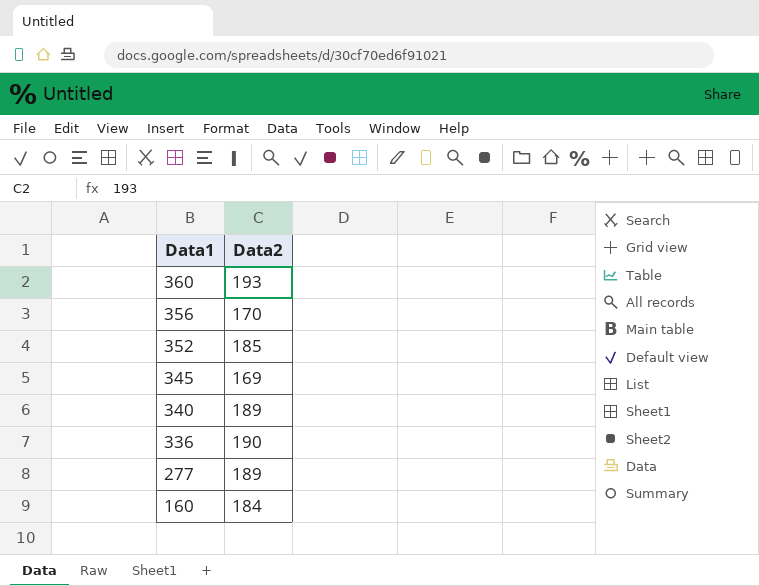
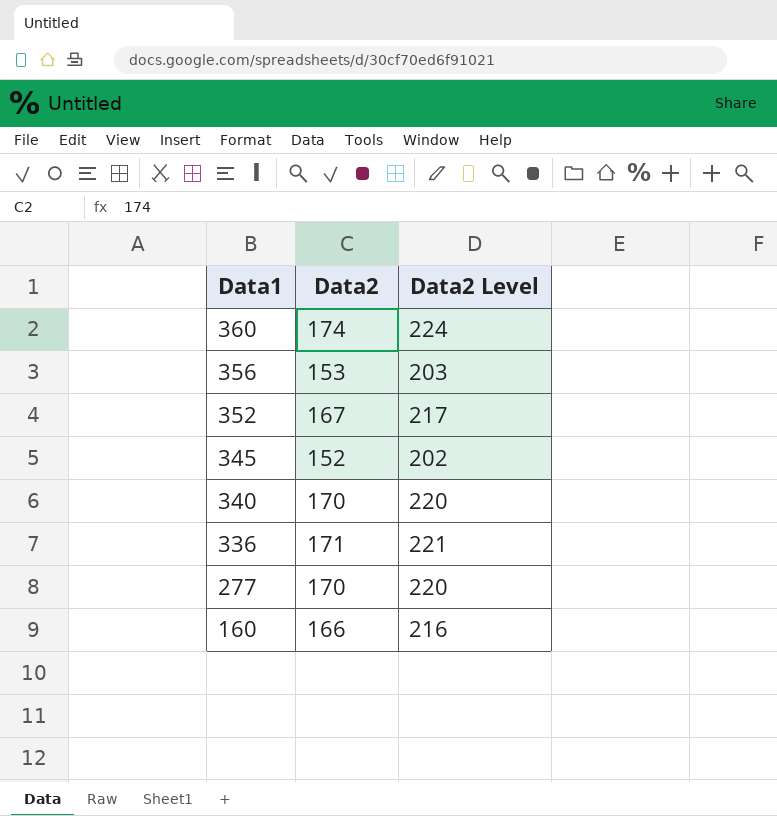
column Data2 Level | formula: none -> [Data2] + 50
360 | Data2: 193 -> 174
356 | Data2: 170 -> 153
352 | Data2: 185 -> 167
345 | Data2: 169 -> 152
340 | Data2: 189 -> 170
336 | Data2: 190 -> 171
277 | Data2: 189 -> 170
160 | Data2: 184 -> 166

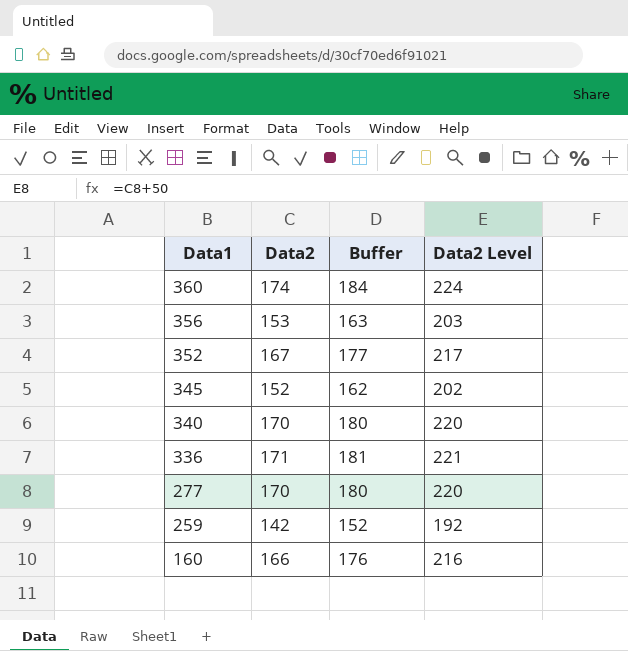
column Buffer | formula: none -> [Data2] + 10
row 259: none -> 142 | 152 | 192

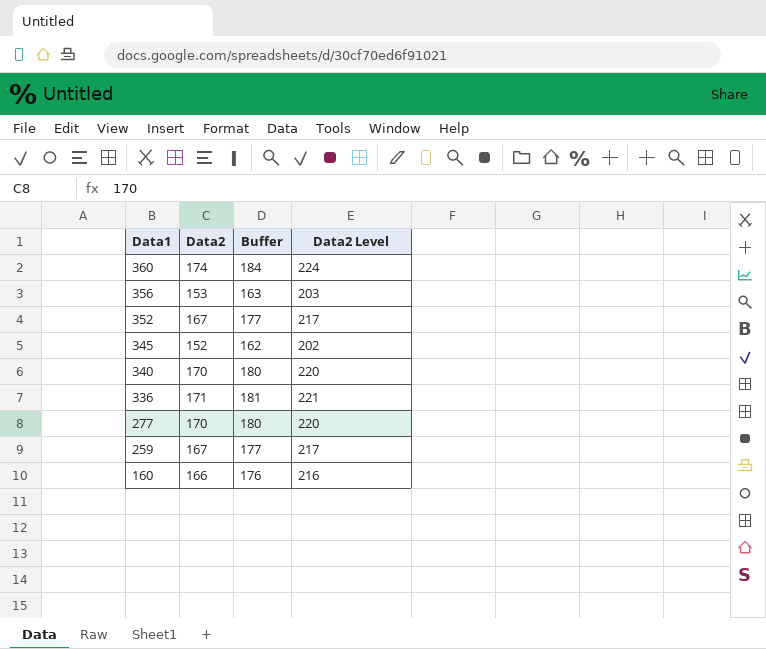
259 | Data2: 142 -> 167
259 | Buffer: 152 -> 177
259 | Data2 Level: 192 -> 217

